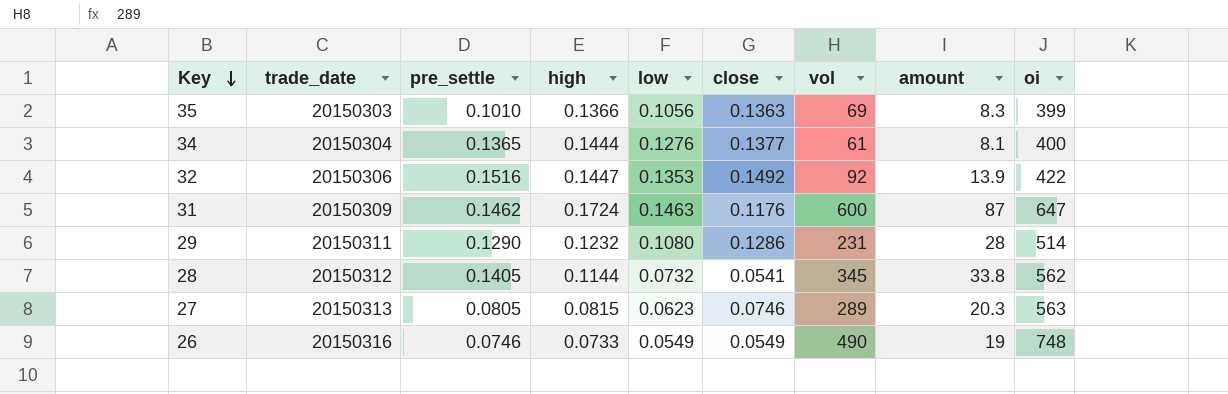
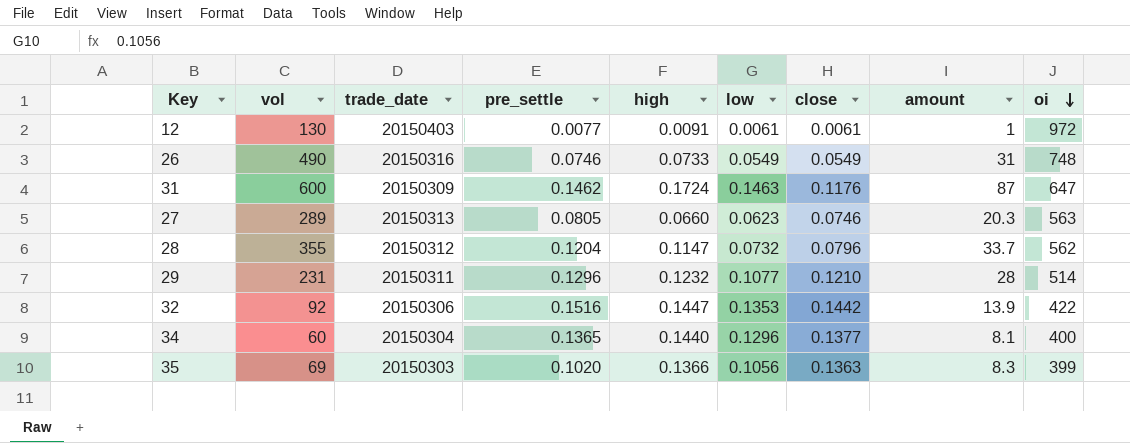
row order: Key descending -> oi descending
column vol | position: 7 -> 2
row 12: none -> 130 | 20150403 | 0.0077 | 0.0091 | 0.0061 | 0.0061 | 1 | 972
26 | amount: 19 -> 31
27 | high: 0.0815 -> 0.0660
28 | vol: 345 -> 355
28 | pre_settle: 0.1405 -> 0.1204
28 | high: 0.1144 -> 0.1147
28 | close: 0.0541 -> 0.0796
28 | amount: 33.8 -> 33.7
29 | pre_settle: 0.1290 -> 0.1296
29 | low: 0.1080 -> 0.1077
29 | close: 0.1286 -> 0.1210
32 | close: 0.1492 -> 0.1442
34 | vol: 61 -> 60
34 | high: 0.1444 -> 0.1440
34 | low: 0.1276 -> 0.1296
35 | pre_settle: 0.1010 -> 0.1020

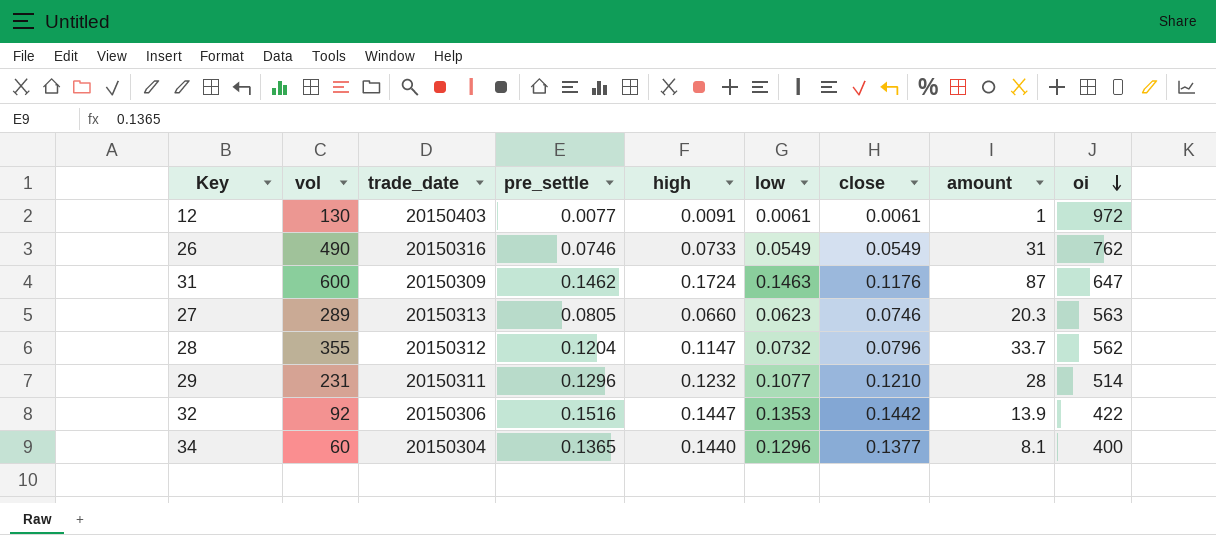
row 35: 69 | 20150303 | 0.1020 | 0.1366 | 0.1056 | 0.1363 | 8.3 | 399 -> none
26 | oi: 748 -> 762

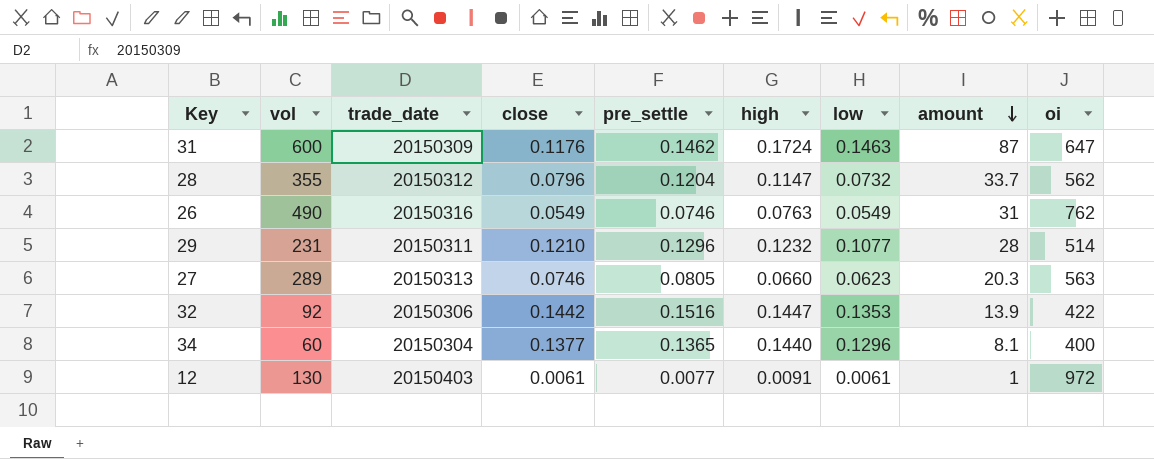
row order: oi descending -> amount descending
column close | position: 7 -> 4
26 | high: 0.0733 -> 0.0763

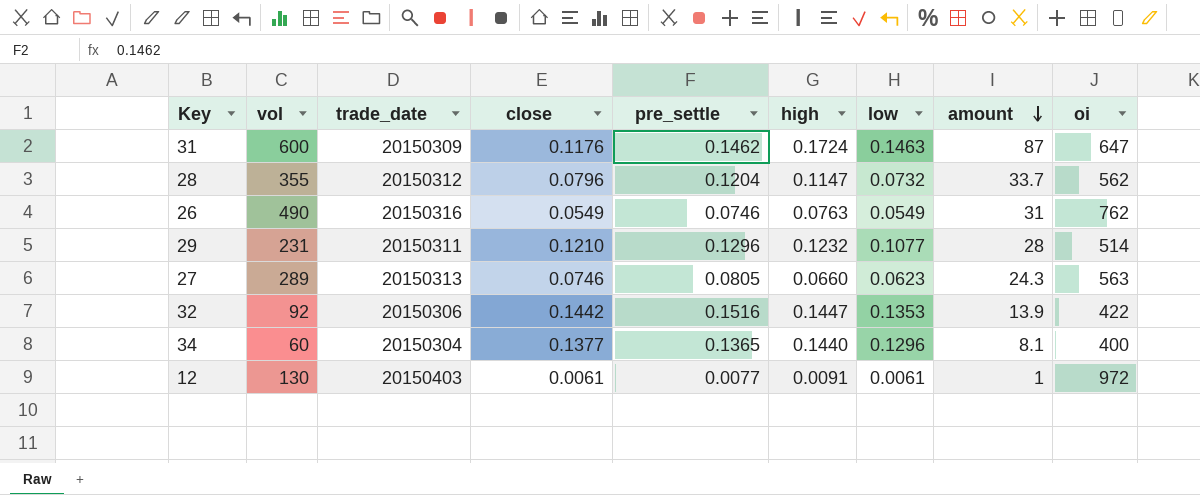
27 | amount: 20.3 -> 24.3

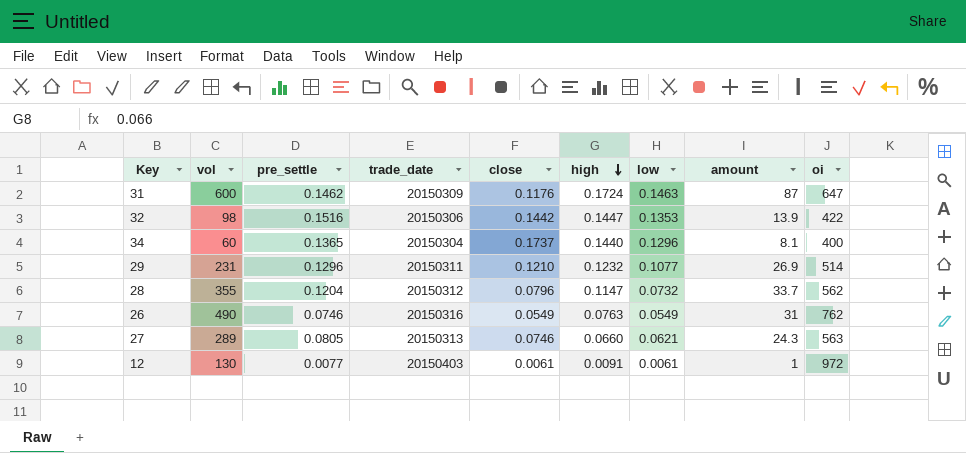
row order: amount descending -> high descending
column pre_settle | position: 5 -> 3
32 | vol: 92 -> 98
34 | close: 0.1377 -> 0.1737
29 | amount: 28 -> 26.9
27 | low: 0.0623 -> 0.0621

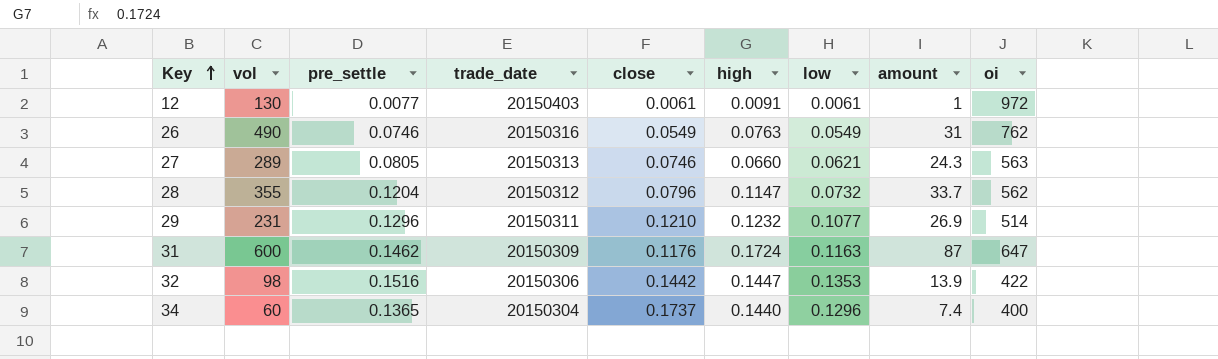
row order: high descending -> Key ascending
31 | low: 0.1463 -> 0.1163
34 | amount: 8.1 -> 7.4

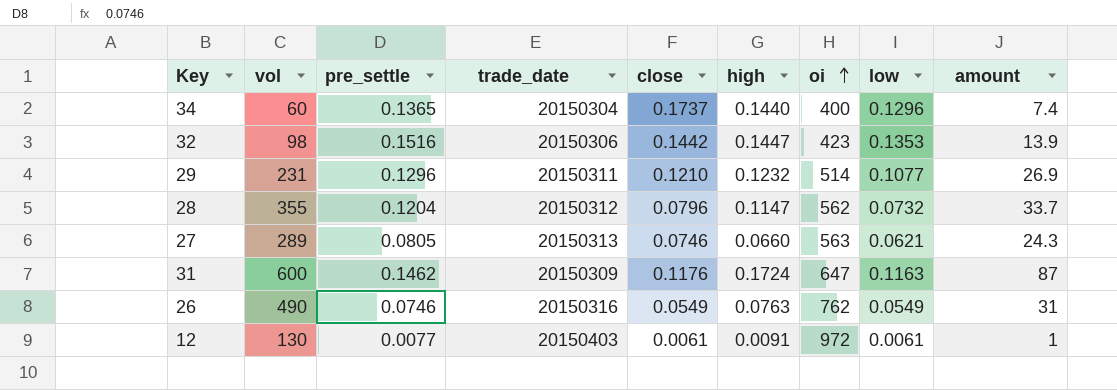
row order: Key ascending -> oi ascending
column oi | position: 9 -> 7
32 | oi: 422 -> 423

